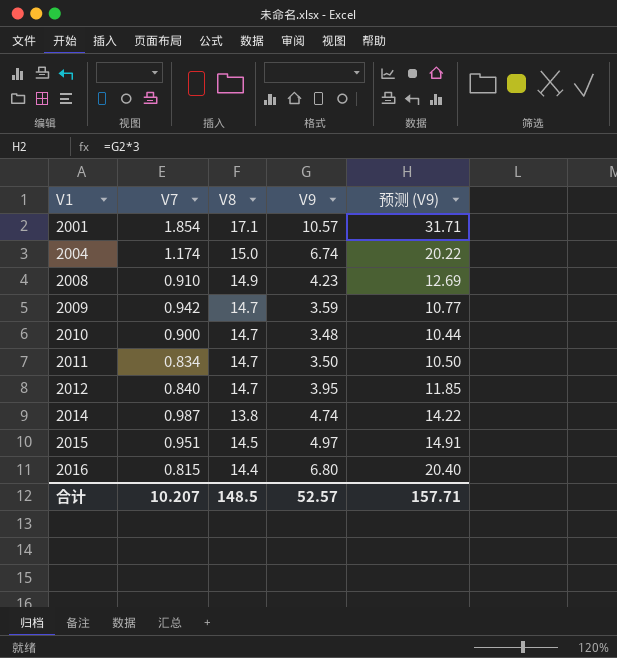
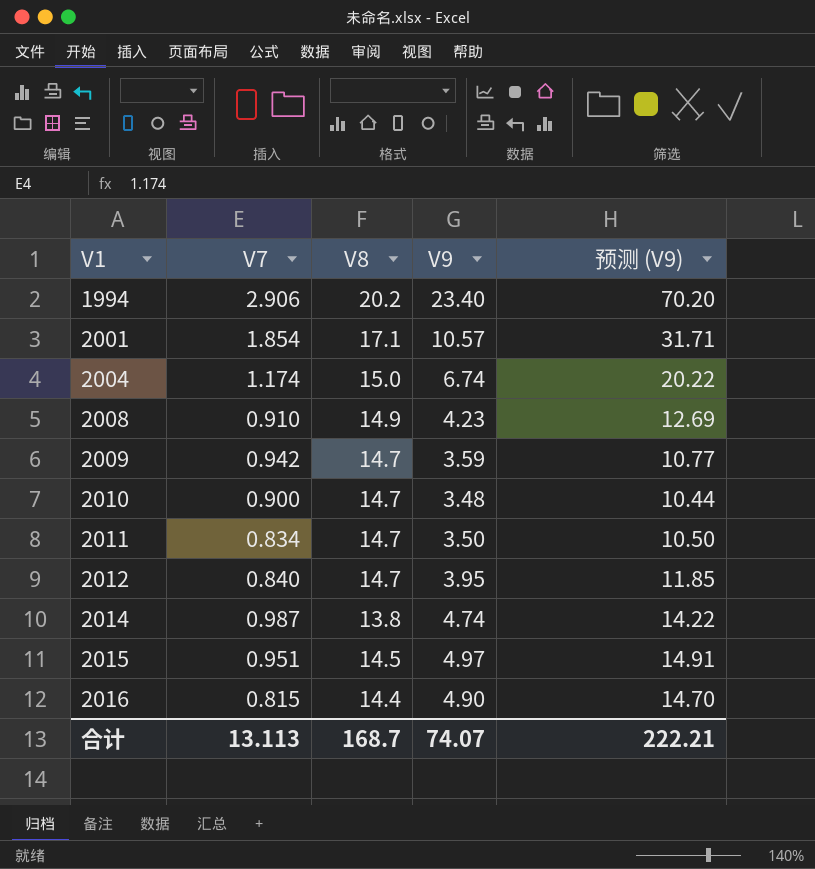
row 1994: none -> 2.906 | 20.2 | 23.40 | 70.20
2016 | V9: 6.80 -> 4.90
2016 | 预测 (V9): 20.40 -> 14.70
合计 | V7: 10.207 -> 13.113
合计 | V8: 148.5 -> 168.7
合计 | V9: 52.57 -> 74.07
合计 | 预测 (V9): 157.71 -> 222.21

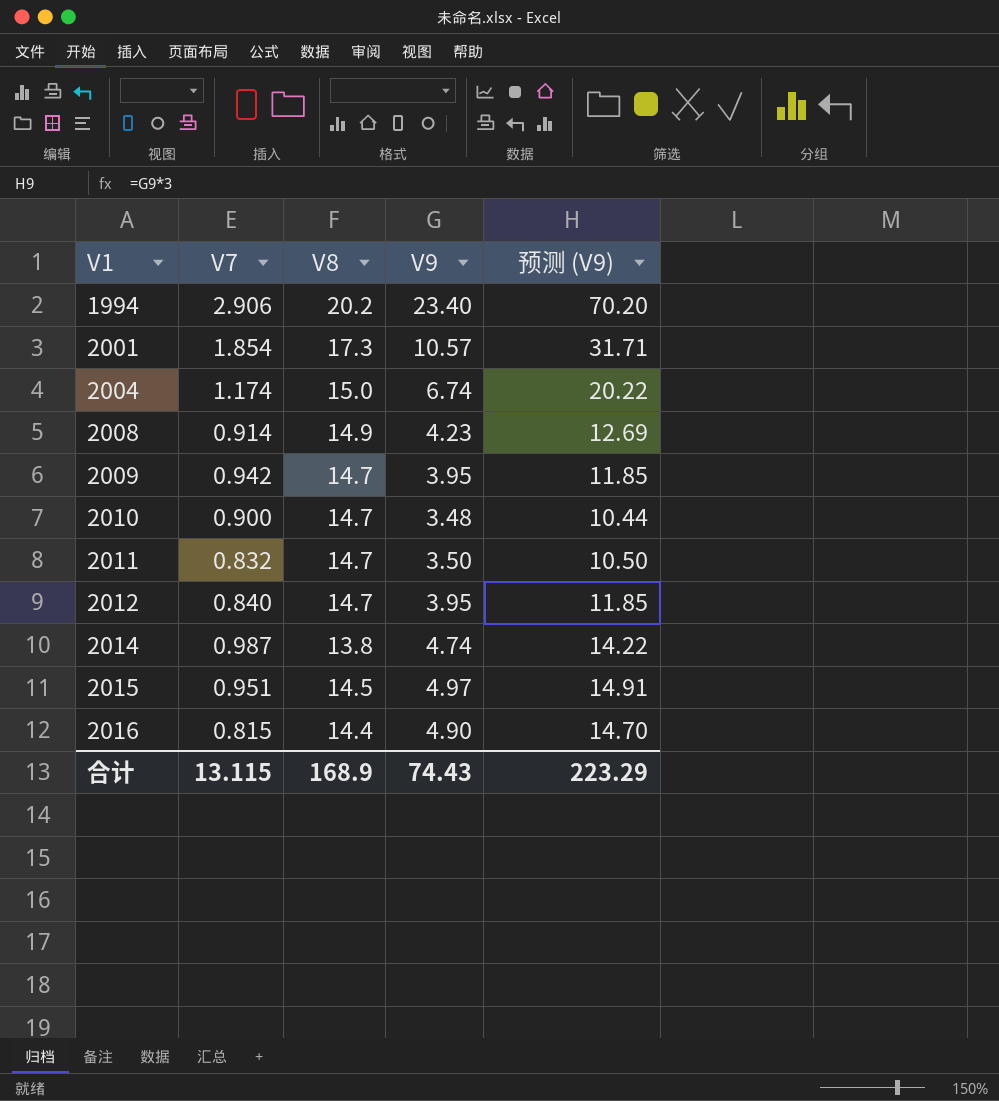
2001 | V8: 17.1 -> 17.3
2008 | V7: 0.910 -> 0.914
2009 | V9: 3.59 -> 3.95
2009 | 预测 (V9): 10.77 -> 11.85
2011 | V7: 0.834 -> 0.832
合计 | V7: 13.113 -> 13.115
合计 | V8: 168.7 -> 168.9
合计 | V9: 74.07 -> 74.43
合计 | 预测 (V9): 222.21 -> 223.29

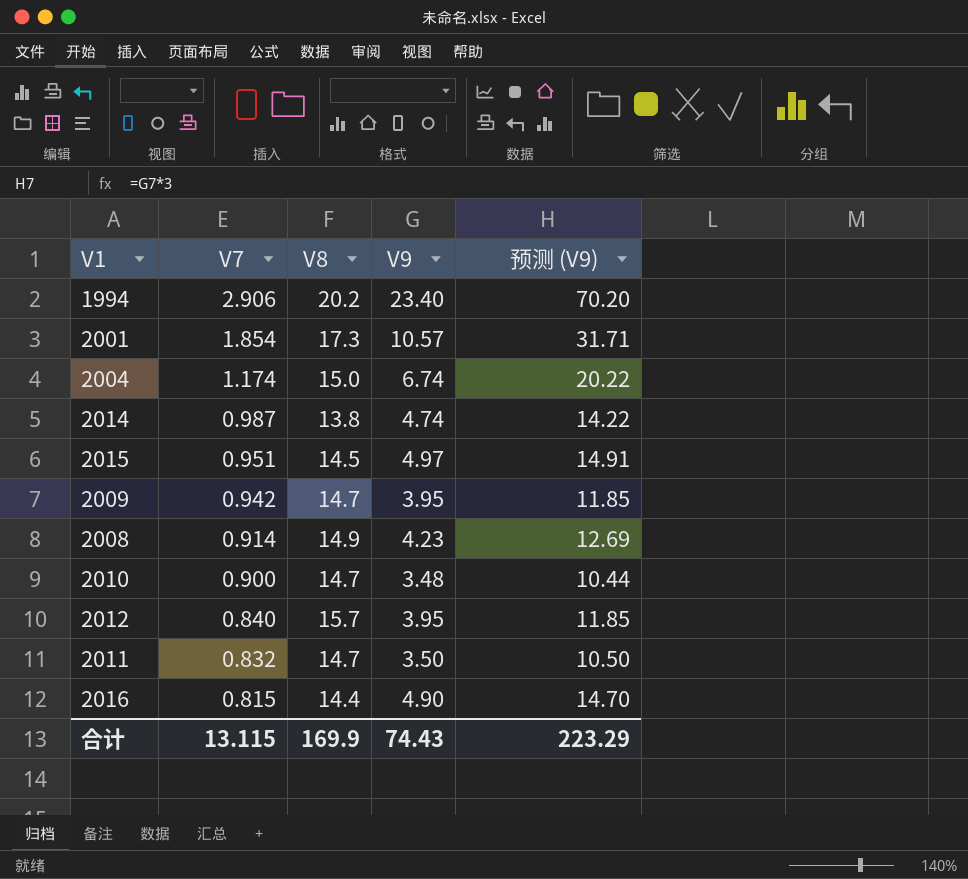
row order: V1 ascending -> V7 descending
2012 | V8: 14.7 -> 15.7
合计 | V8: 168.9 -> 169.9

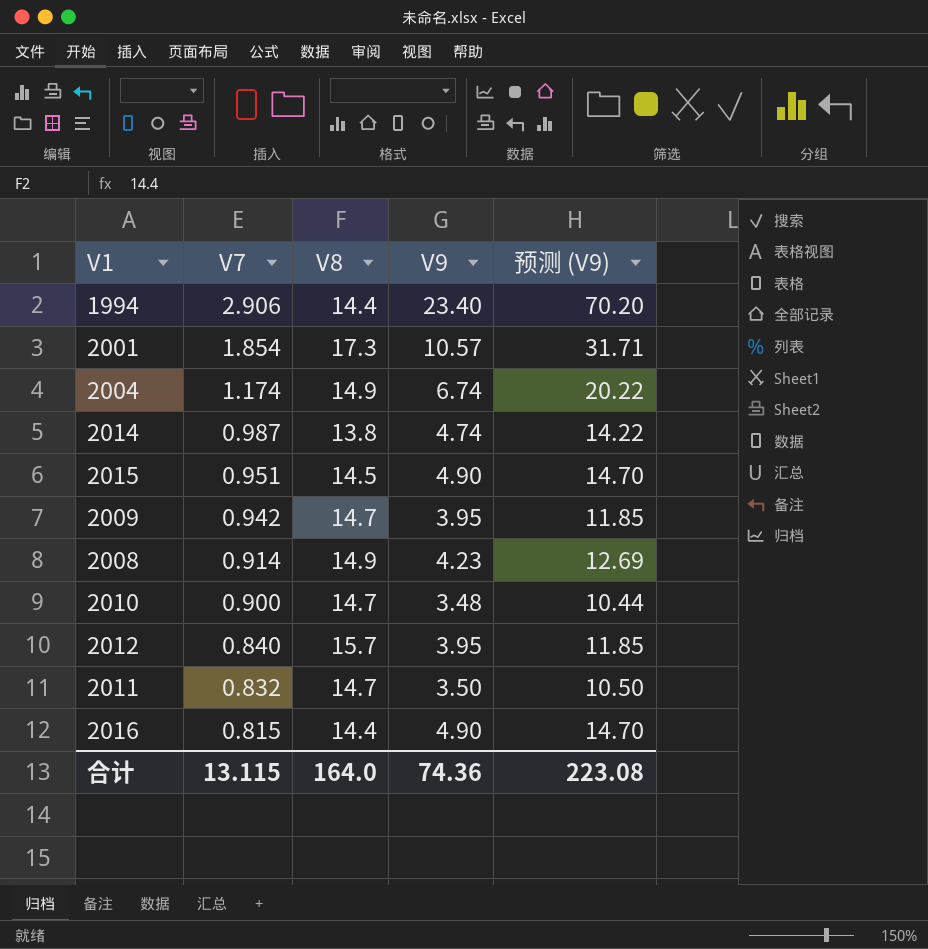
1994 | V8: 20.2 -> 14.4
2004 | V8: 15.0 -> 14.9
2015 | V9: 4.97 -> 4.90
2015 | 预测 (V9): 14.91 -> 14.70
合计 | V8: 169.9 -> 164.0
合计 | V9: 74.43 -> 74.36
合计 | 预测 (V9): 223.29 -> 223.08

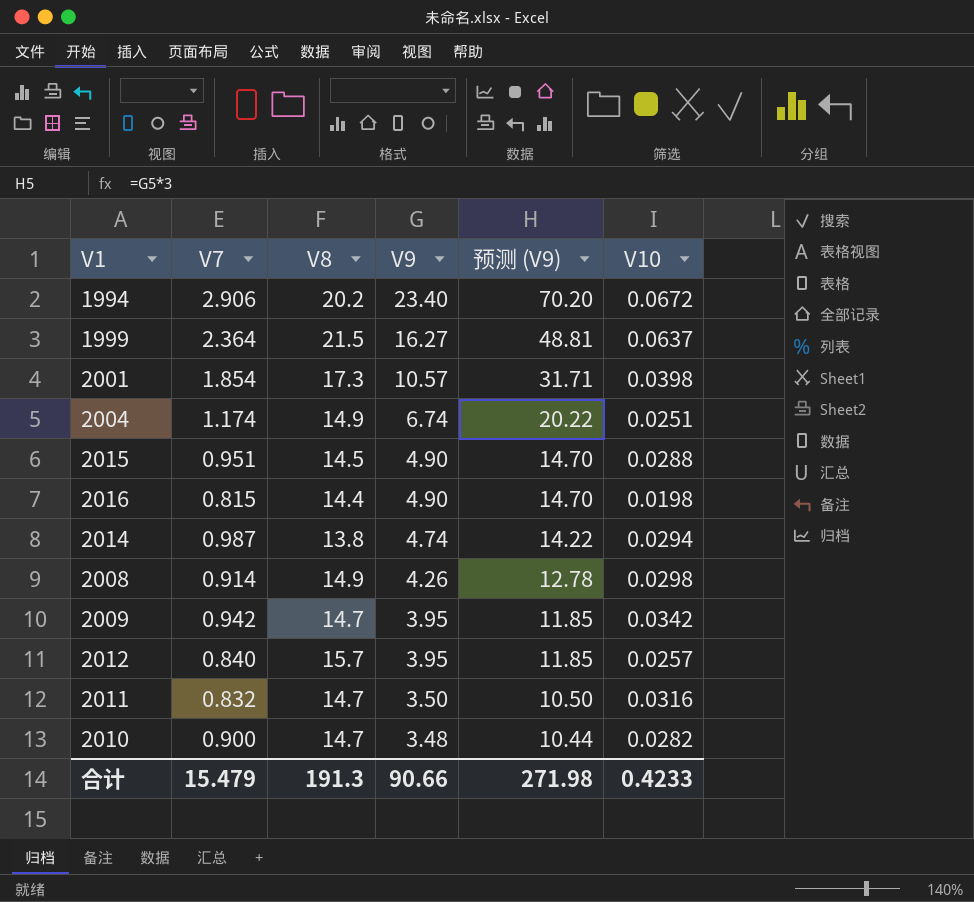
row order: V7 descending -> V9 descending
column V10 | position: none -> 6
1994 | V8: 14.4 -> 20.2
row 1999: none -> 2.364 | 21.5 | 16.27 | 48.81 | 0.0637
2008 | V9: 4.23 -> 4.26
2008 | 预测 (V9): 12.69 -> 12.78
合计 | V7: 13.115 -> 15.479
合计 | V8: 164.0 -> 191.3
合计 | V9: 74.36 -> 90.66
合计 | 预测 (V9): 223.08 -> 271.98

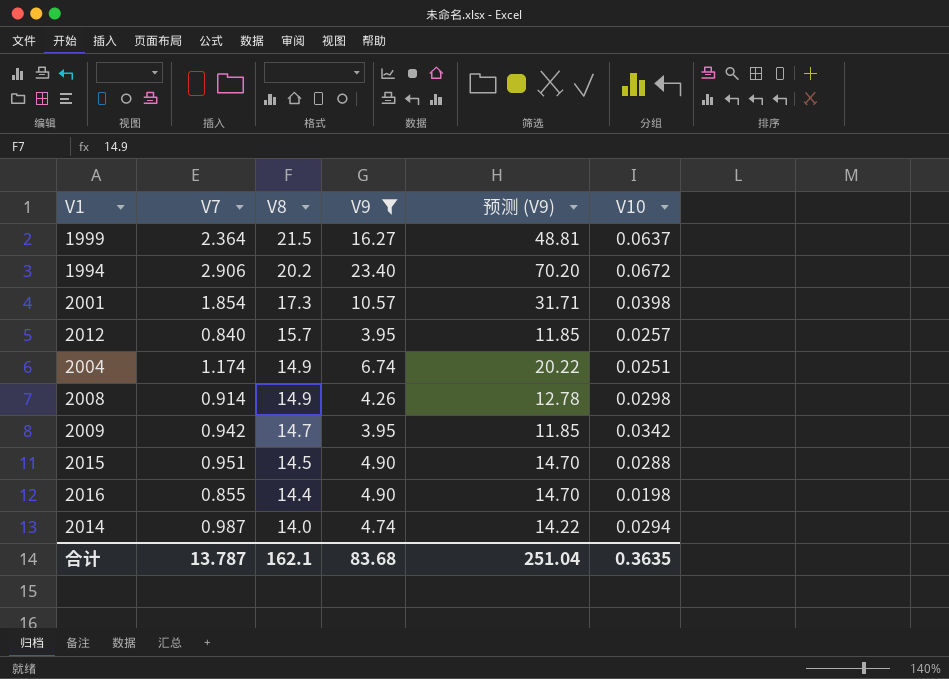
filter: none -> V9 >= 3.95
row order: V9 descending -> V8 descending
2016 | V7: 0.815 -> 0.855
2014 | V8: 13.8 -> 14.0
合计 | V7: 15.479 -> 13.787
合计 | V8: 191.3 -> 162.1
合计 | V9: 90.66 -> 83.68
合计 | 预测 (V9): 271.98 -> 251.04
合计 | V10: 0.4233 -> 0.3635

